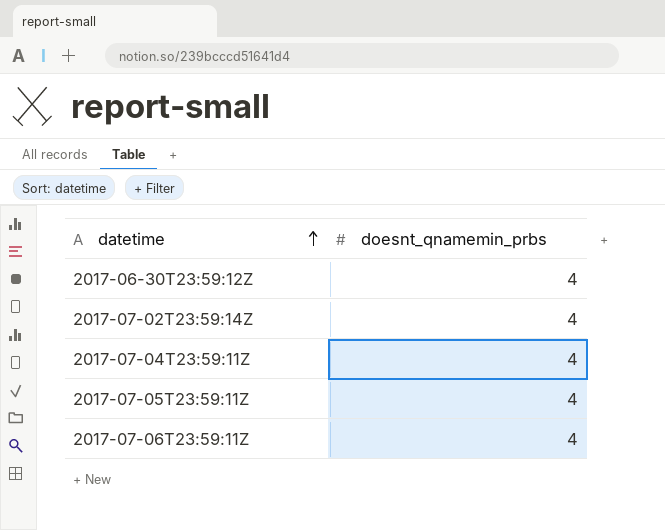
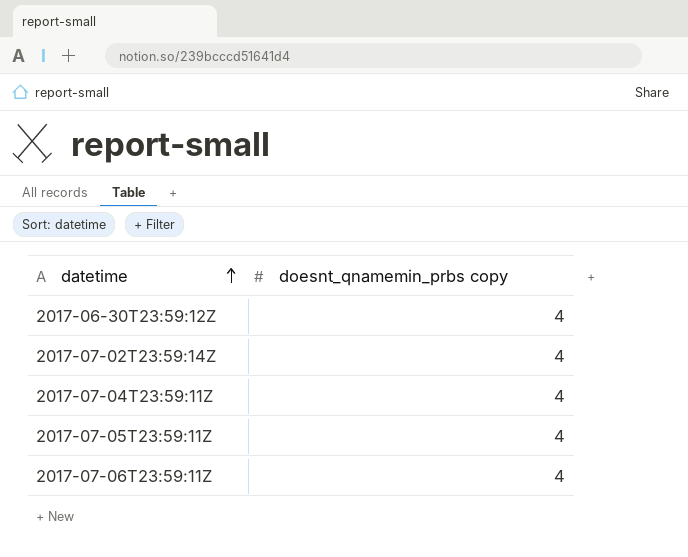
column name: doesnt_qnamemin_prbs -> doesnt_qnamemin_prbs copy

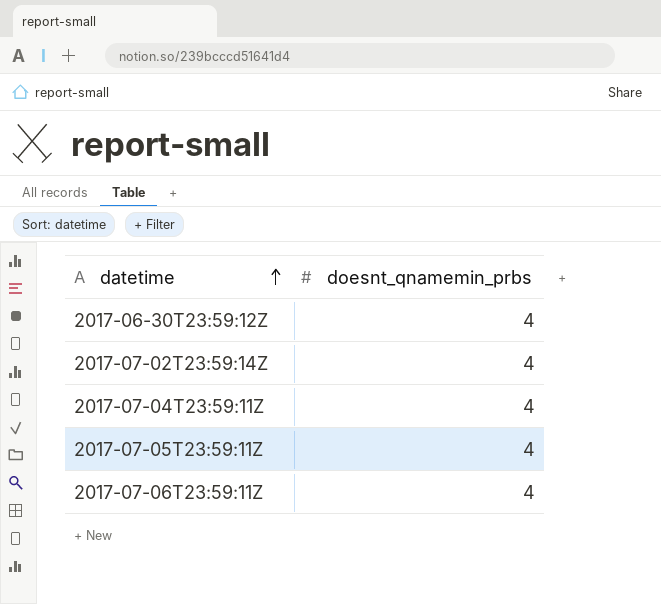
column name: doesnt_qnamemin_prbs copy -> doesnt_qnamemin_prbs

